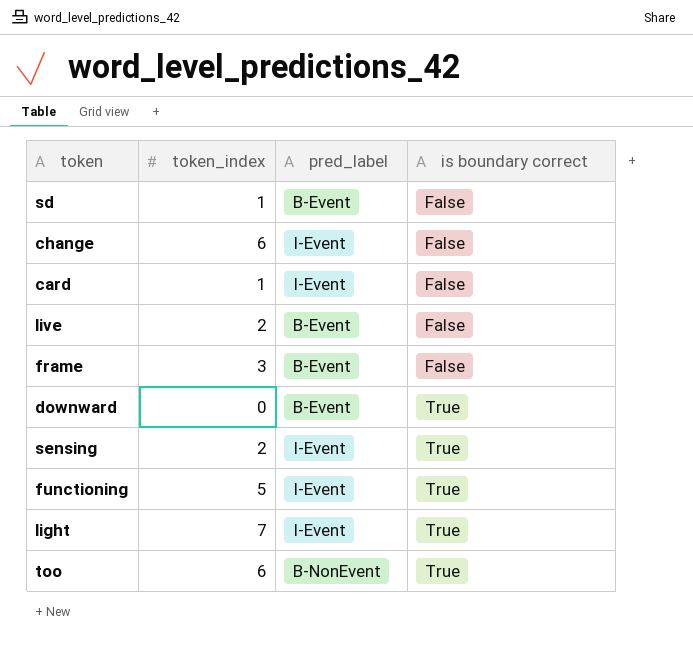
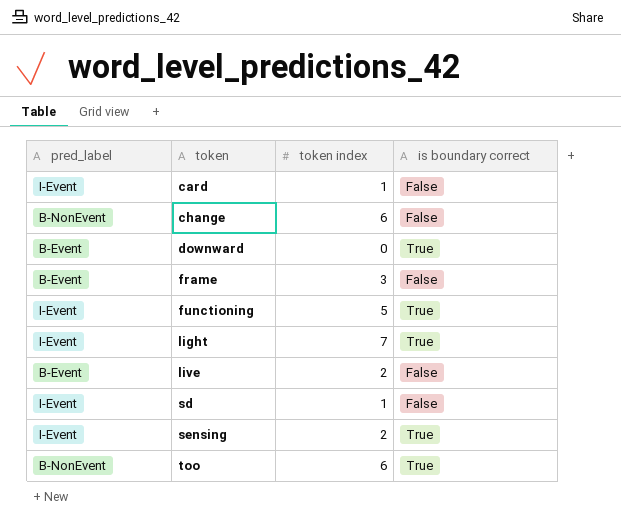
row order: is boundary correct ascending -> token ascending
column pred_label | position: 3 -> 1
column name: token_index -> token index
change | pred_label: I-Event -> B-NonEvent
sd | pred_label: B-Event -> I-Event

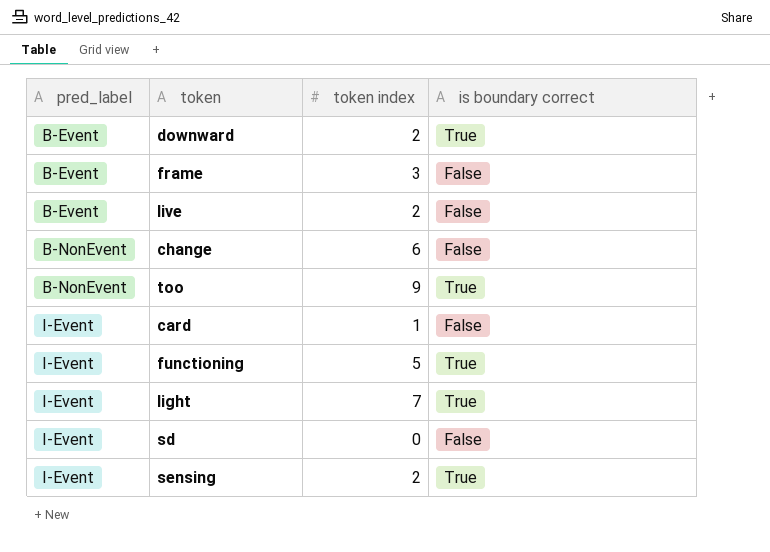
row order: token ascending -> pred_label ascending
downward | token index: 0 -> 2
too | token index: 6 -> 9
sd | token index: 1 -> 0

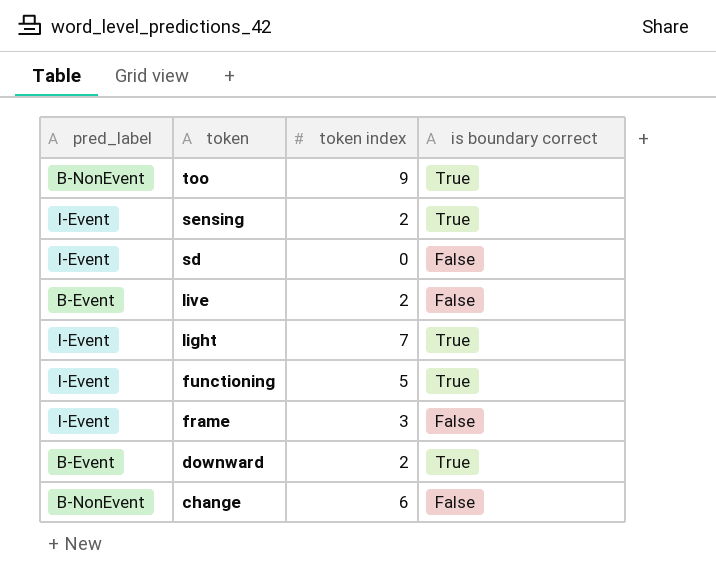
row order: pred_label ascending -> token descending
row card: I-Event | 1 | False -> none
frame | pred_label: B-Event -> I-Event

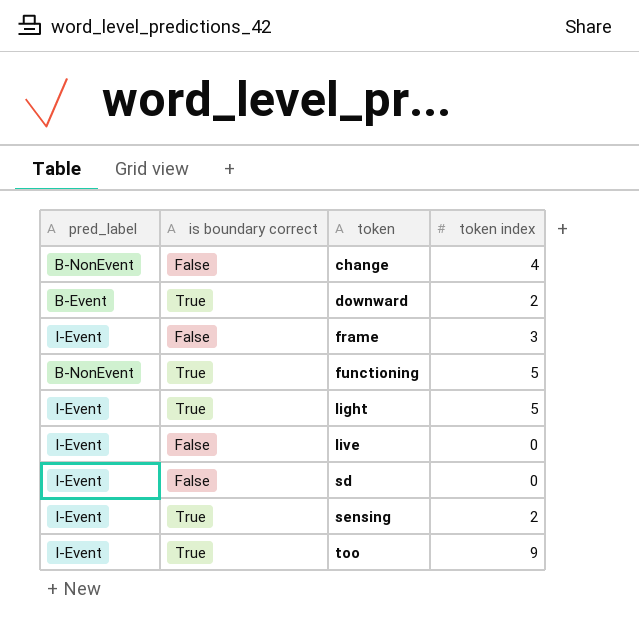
row order: token descending -> token ascending
column is boundary correct | position: 4 -> 2
change | token index: 6 -> 4
functioning | pred_label: I-Event -> B-NonEvent
light | token index: 7 -> 5
live | pred_label: B-Event -> I-Event
live | token index: 2 -> 0
too | pred_label: B-NonEvent -> I-Event

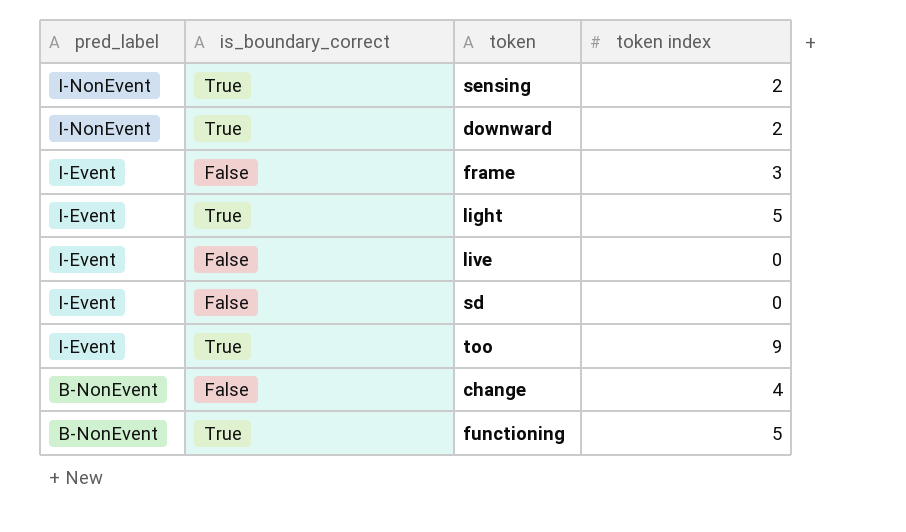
row order: token ascending -> pred_label descending
column name: is boundary correct -> is_boundary_correct
sensing | pred_label: I-Event -> I-NonEvent
downward | pred_label: B-Event -> I-NonEvent

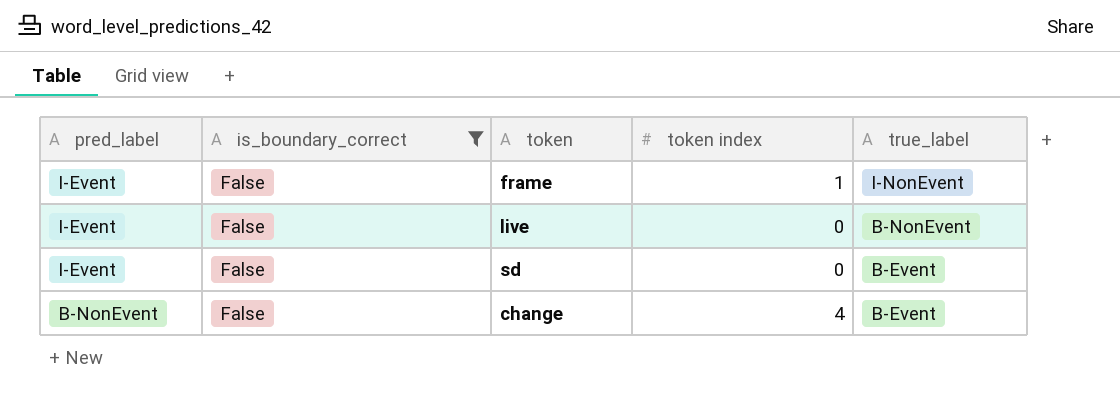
filter: none -> is_boundary_correct = False
column true_label | position: none -> 5
frame | token index: 3 -> 1

